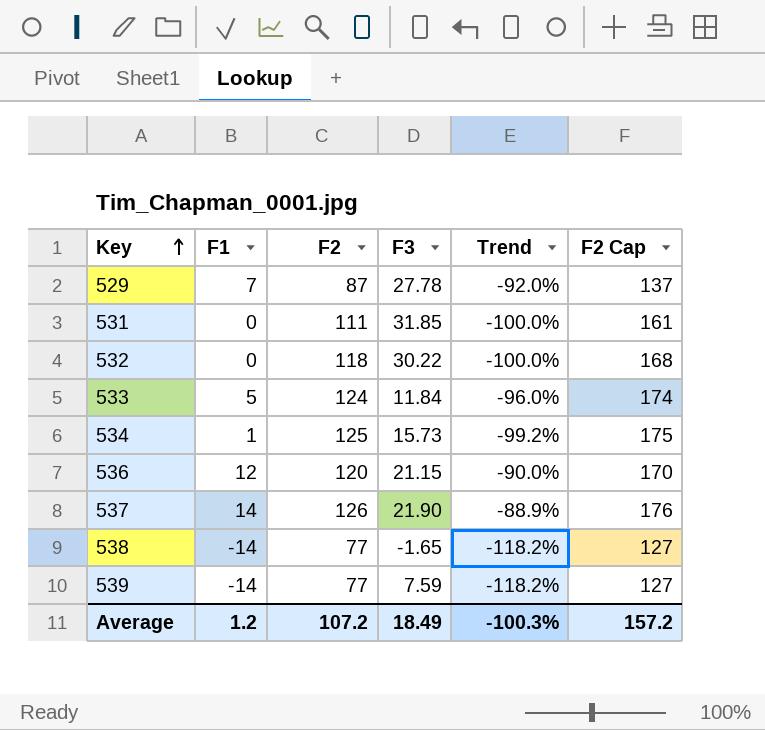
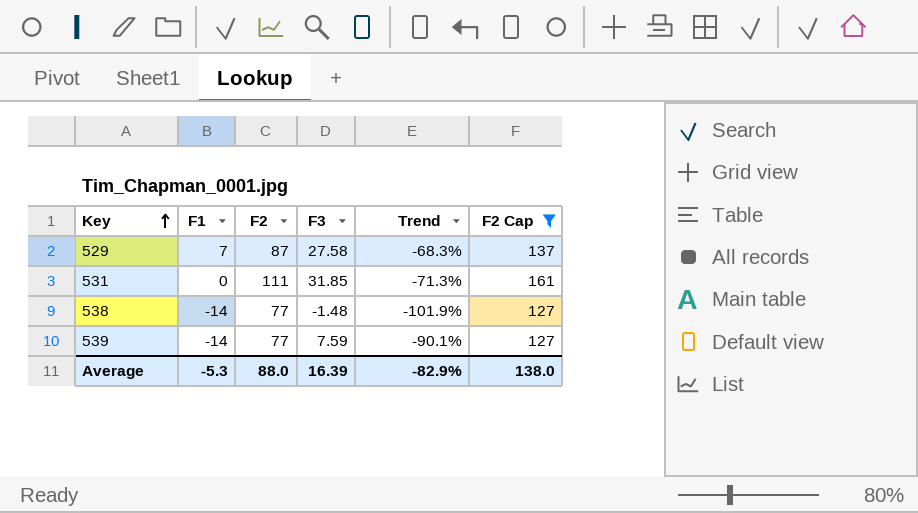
filter: none -> F2 Cap <= 161
column Trend | formula: ([F1] - [F2]) / [F2] -> ([F3] - [F2]) / [F2]
529 | F3: 27.78 -> 27.58
538 | F3: -1.65 -> -1.48
Average | F1: 1.2 -> -5.3
Average | F2: 107.2 -> 88.0
Average | F3: 18.49 -> 16.39
Average | Trend: -100.3% -> -82.9%
Average | F2 Cap: 157.2 -> 138.0

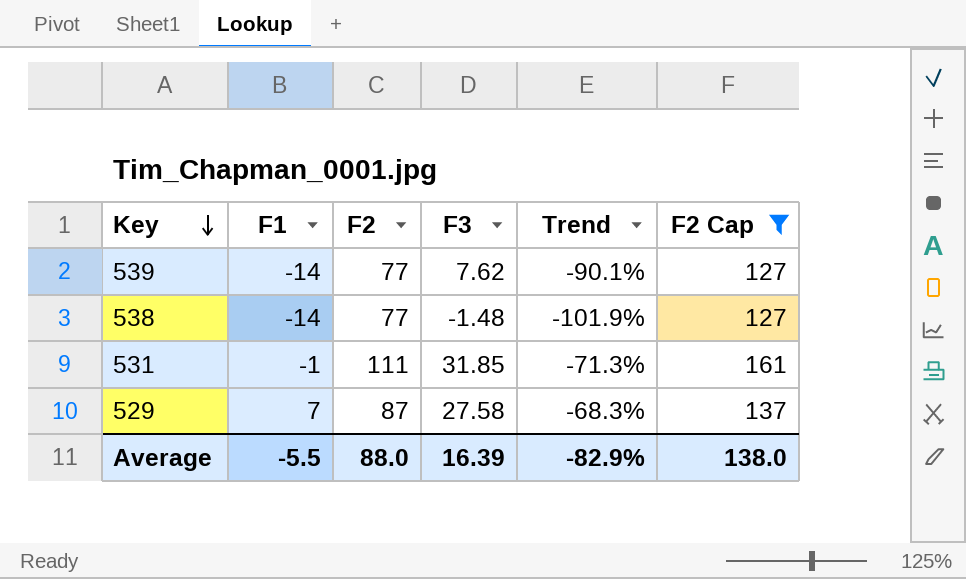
row order: Key ascending -> Key descending
539 | F3: 7.59 -> 7.62
531 | F1: 0 -> -1
Average | F1: -5.3 -> -5.5

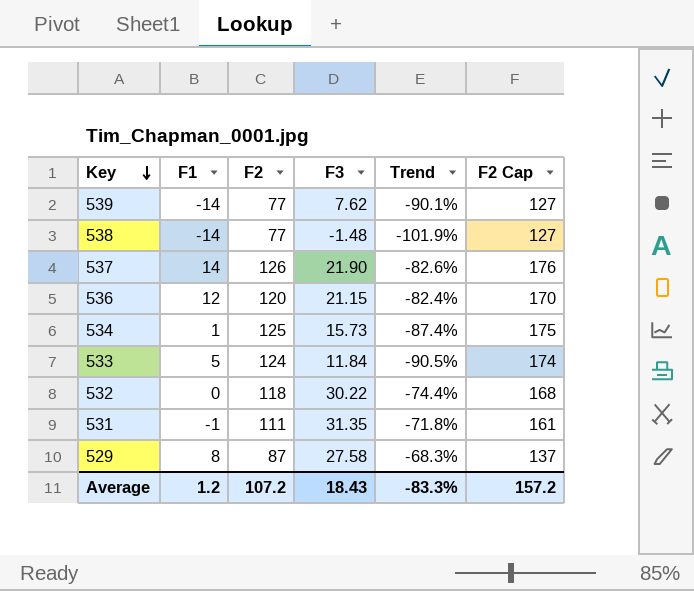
filter: F2 Cap <= 161 -> none
531 | F3: 31.85 -> 31.35
531 | Trend: -71.3% -> -71.8%
529 | F1: 7 -> 8
Average | F1: -5.5 -> 1.2
Average | F2: 88.0 -> 107.2
Average | F3: 16.39 -> 18.43
Average | Trend: -82.9% -> -83.3%
Average | F2 Cap: 138.0 -> 157.2

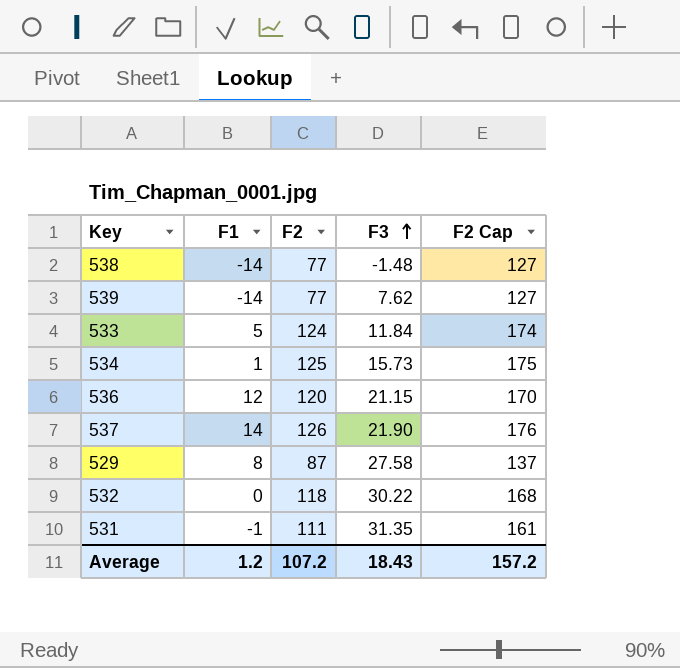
row order: Key descending -> F3 ascending
column Trend | formula: ([F3] - [F2]) / [F2] -> none

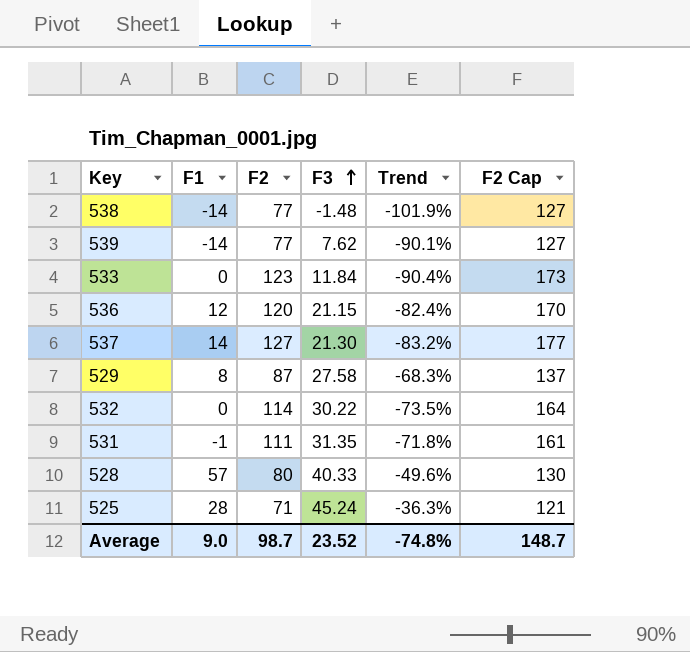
column Trend | formula: none -> ([F3] - [F2]) / [F2]
row 534: 1 | 125 | 15.73 | 175 -> none
533 | F1: 5 -> 0
533 | F2: 124 -> 123
533 | F2 Cap: 174 -> 173
537 | F2: 126 -> 127
537 | F3: 21.90 -> 21.30
537 | F2 Cap: 176 -> 177
532 | F2: 118 -> 114
532 | F2 Cap: 168 -> 164
row 528: none -> 57 | 80 | 40.33 | -49.6% | 130
row 525: none -> 28 | 71 | 45.24 | -36.3% | 121
Average | F1: 1.2 -> 9.0
Average | F2: 107.2 -> 98.7
Average | F3: 18.43 -> 23.52
Average | F2 Cap: 157.2 -> 148.7

